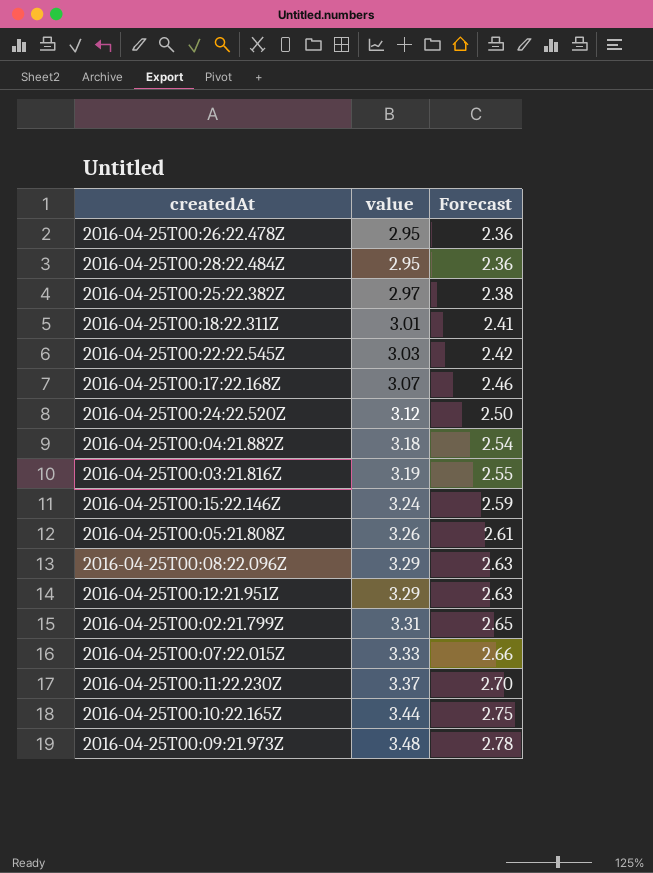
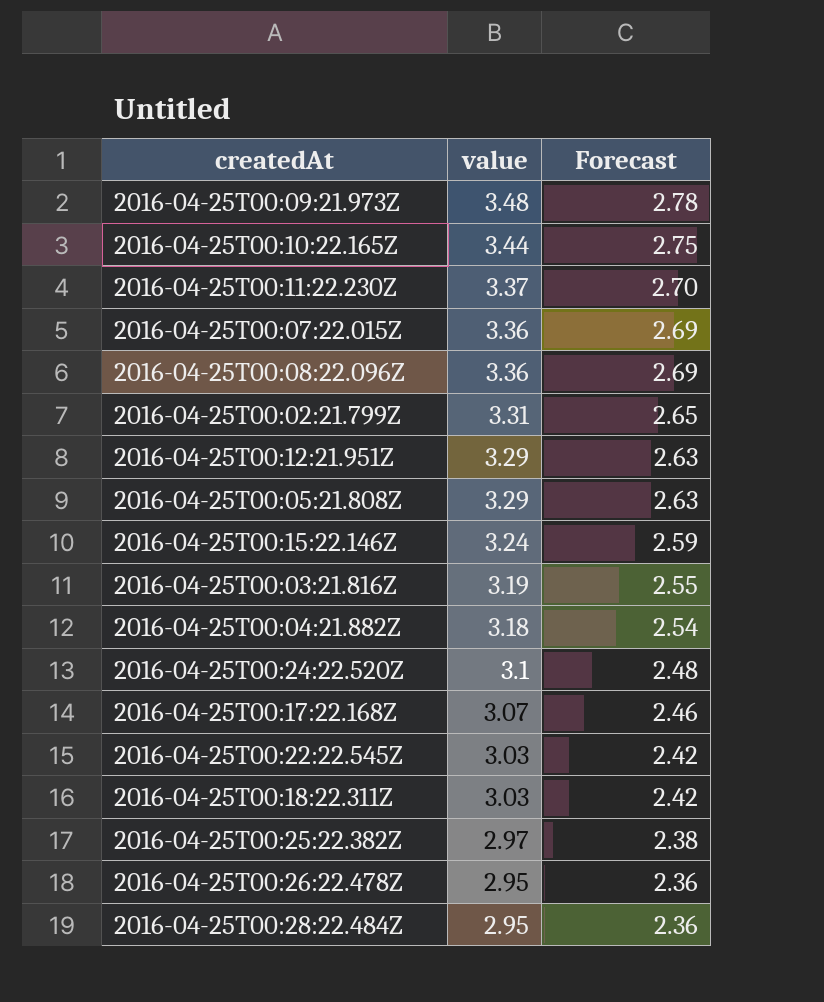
row order: value ascending -> value descending
2016-04-25T00:07:22.015Z | value: 3.33 -> 3.36
2016-04-25T00:07:22.015Z | Forecast: 2.66 -> 2.69
2016-04-25T00:08:22.096Z | value: 3.29 -> 3.36
2016-04-25T00:08:22.096Z | Forecast: 2.63 -> 2.69
2016-04-25T00:05:21.808Z | value: 3.26 -> 3.29
2016-04-25T00:05:21.808Z | Forecast: 2.61 -> 2.63
2016-04-25T00:24:22.520Z | value: 3.12 -> 3.1
2016-04-25T00:24:22.520Z | Forecast: 2.50 -> 2.48
2016-04-25T00:18:22.311Z | value: 3.01 -> 3.03
2016-04-25T00:18:22.311Z | Forecast: 2.41 -> 2.42

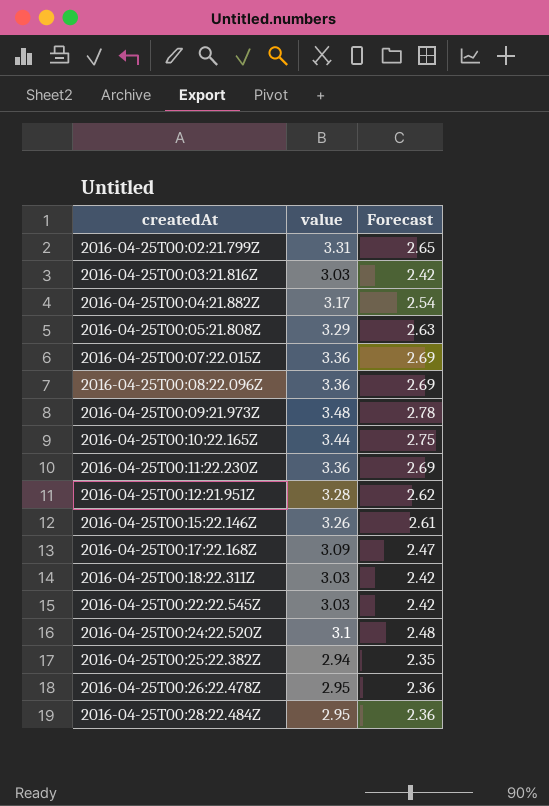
row order: value descending -> createdAt ascending
2016-04-25T00:03:21.816Z | value: 3.19 -> 3.03
2016-04-25T00:03:21.816Z | Forecast: 2.55 -> 2.42
2016-04-25T00:04:21.882Z | value: 3.18 -> 3.17
2016-04-25T00:11:22.230Z | value: 3.37 -> 3.36
2016-04-25T00:11:22.230Z | Forecast: 2.70 -> 2.69
2016-04-25T00:12:21.951Z | value: 3.29 -> 3.28
2016-04-25T00:12:21.951Z | Forecast: 2.63 -> 2.62
2016-04-25T00:15:22.146Z | value: 3.24 -> 3.26
2016-04-25T00:15:22.146Z | Forecast: 2.59 -> 2.61
2016-04-25T00:17:22.168Z | value: 3.07 -> 3.09
2016-04-25T00:17:22.168Z | Forecast: 2.46 -> 2.47
2016-04-25T00:25:22.382Z | value: 2.97 -> 2.94
2016-04-25T00:25:22.382Z | Forecast: 2.38 -> 2.35

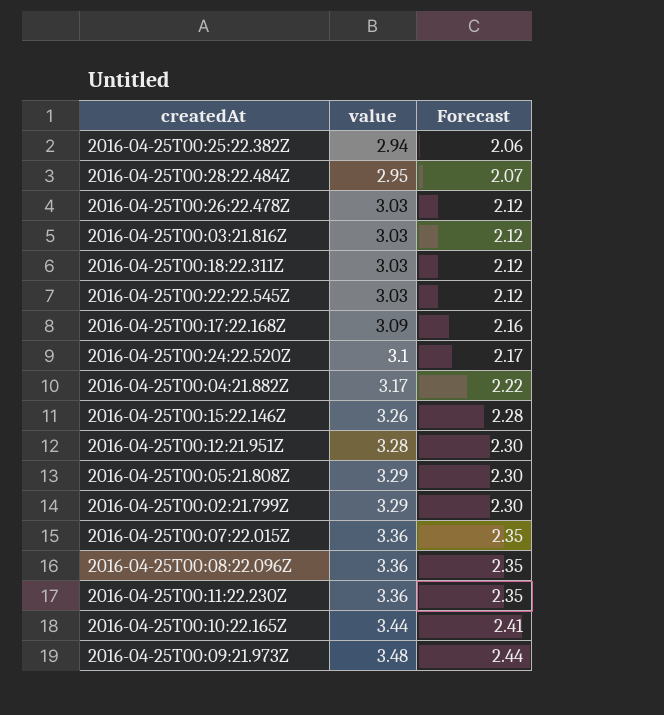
row order: createdAt ascending -> value ascending
column Forecast | formula: [value] * 0.8 -> [value] * 0.7
2016-04-25T00:26:22.478Z | value: 2.95 -> 3.03
2016-04-25T00:02:21.799Z | value: 3.31 -> 3.29

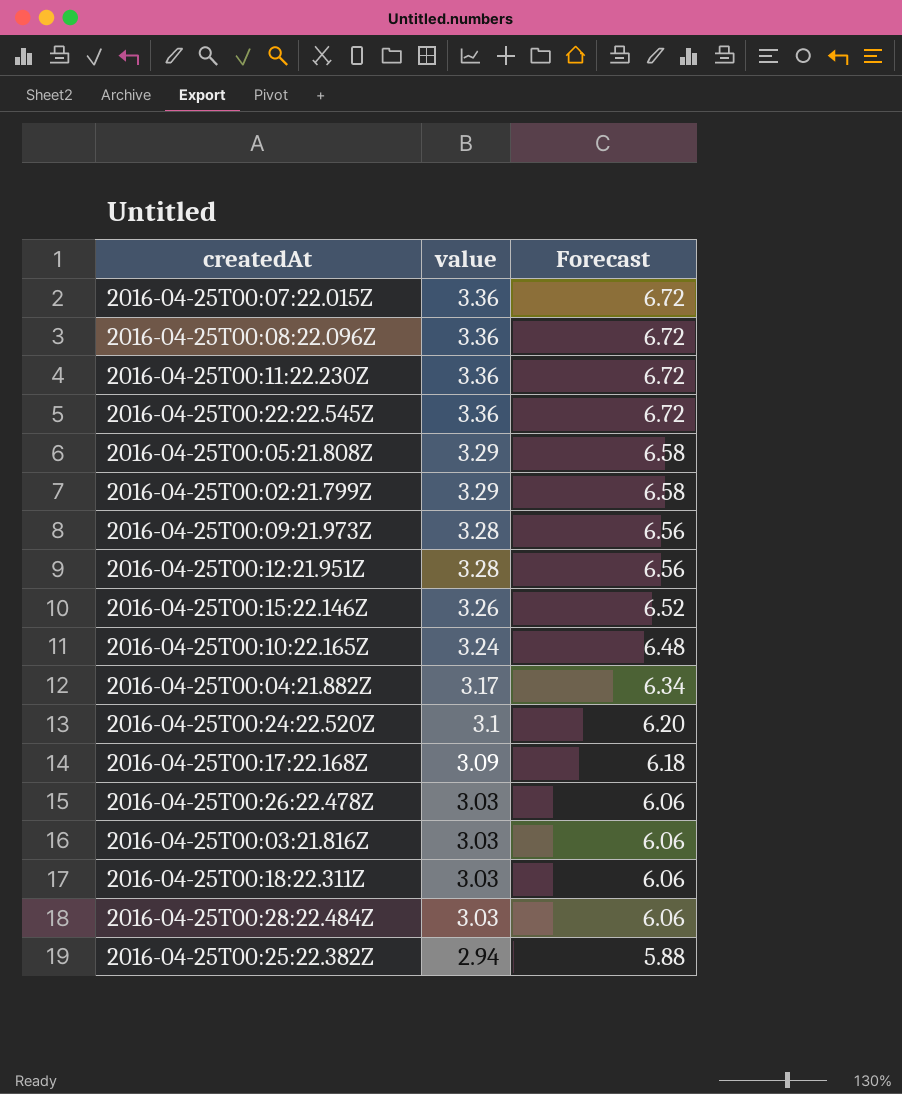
row order: value ascending -> value descending
column Forecast | formula: [value] * 0.7 -> [value] * 2
2016-04-25T00:22:22.545Z | value: 3.03 -> 3.36
2016-04-25T00:09:21.973Z | value: 3.48 -> 3.28
2016-04-25T00:10:22.165Z | value: 3.44 -> 3.24
2016-04-25T00:28:22.484Z | value: 2.95 -> 3.03

